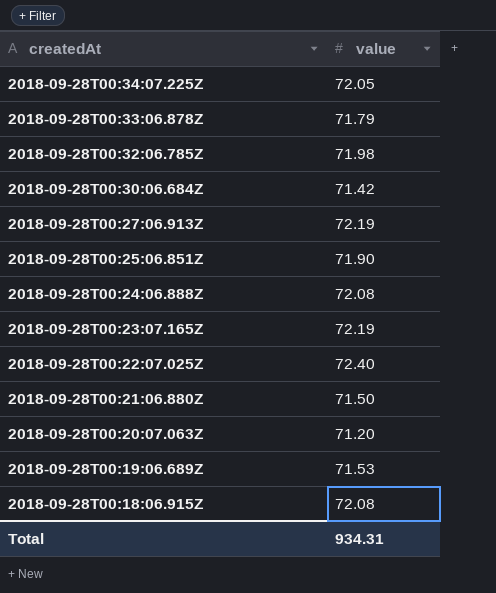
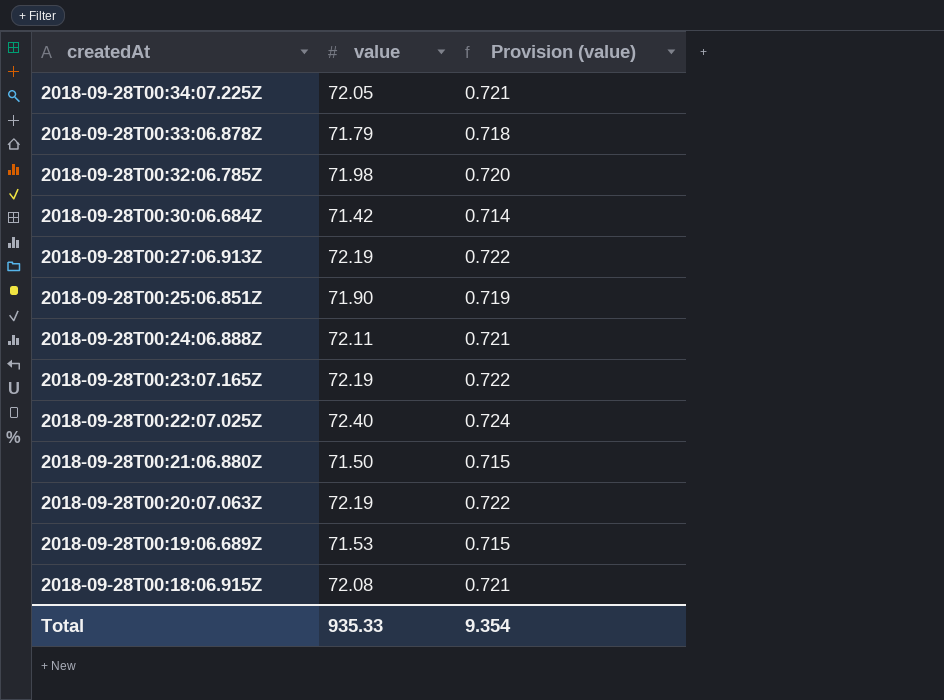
column Provision (value) | formula: none -> [value] * 0.01
2018-09-28T00:24:06.888Z | value: 72.08 -> 72.11
2018-09-28T00:20:07.063Z | value: 71.20 -> 72.19
Total | value: 934.31 -> 935.33

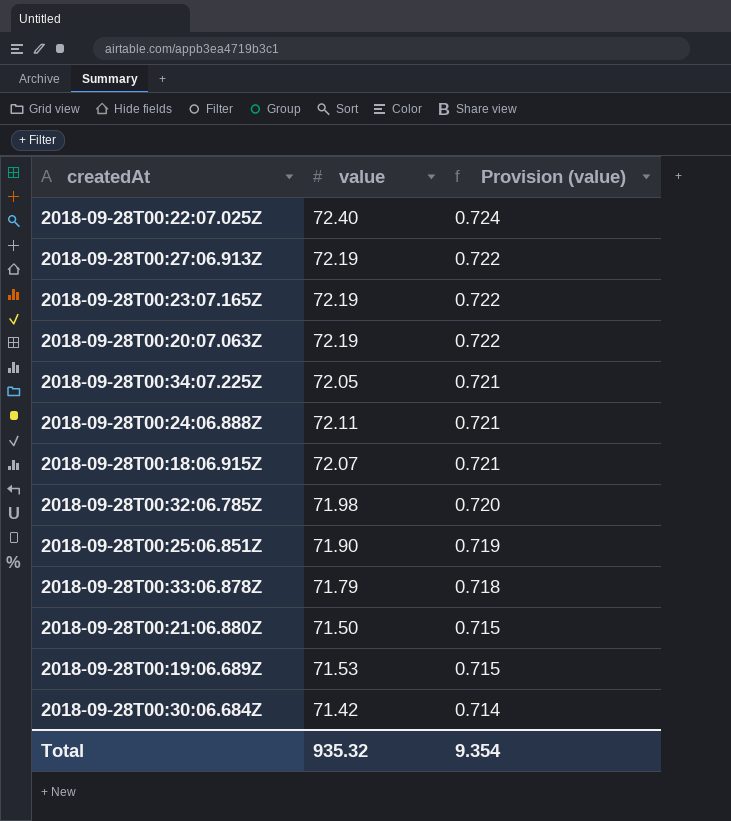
row order: createdAt descending -> Provision (value) descending
2018-09-28T00:18:06.915Z | value: 72.08 -> 72.07
Total | value: 935.33 -> 935.32

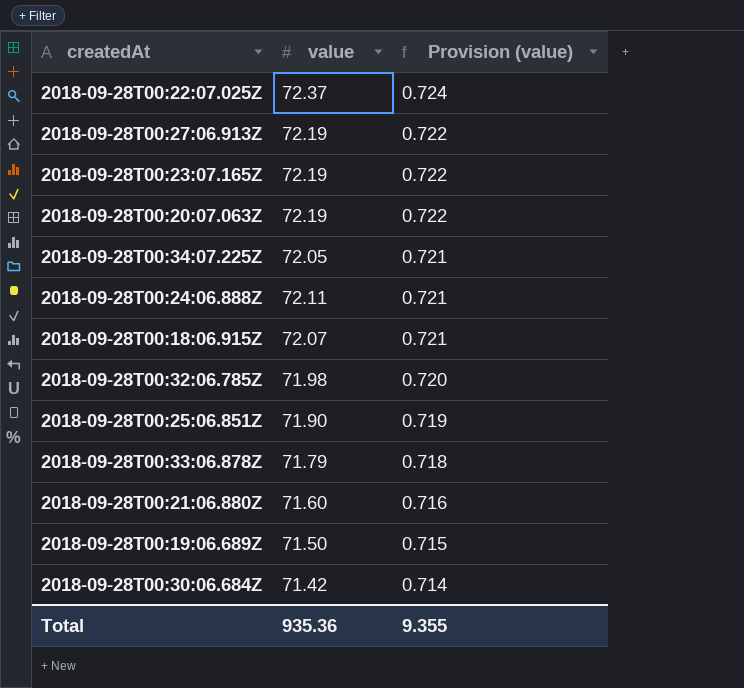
2018-09-28T00:22:07.025Z | value: 72.40 -> 72.37
2018-09-28T00:21:06.880Z | value: 71.50 -> 71.60
2018-09-28T00:21:06.880Z | Provision (value): 0.715 -> 0.716
2018-09-28T00:19:06.689Z | value: 71.53 -> 71.50
Total | value: 935.32 -> 935.36
Total | Provision (value): 9.354 -> 9.355

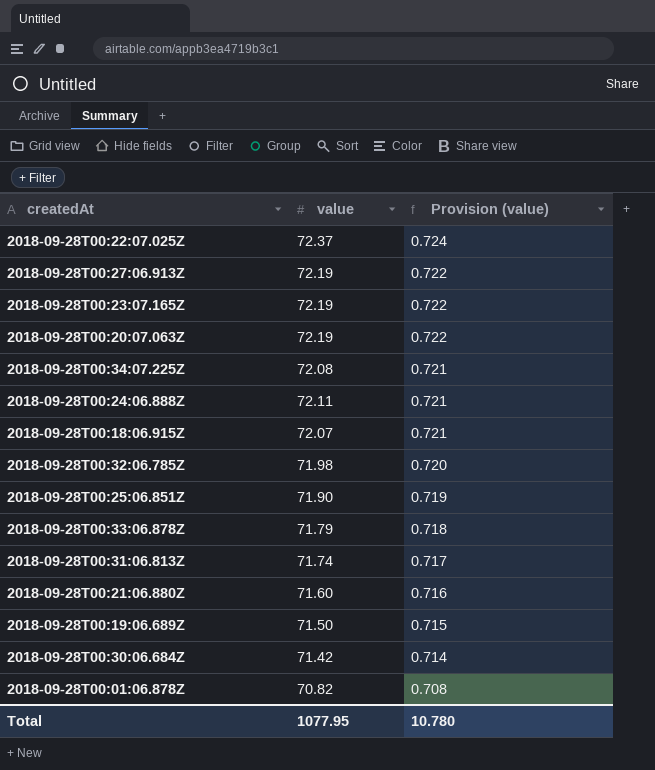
2018-09-28T00:34:07.225Z | value: 72.05 -> 72.08
row 2018-09-28T00:31:06.813Z: none -> 71.74 | 0.717
row 2018-09-28T00:01:06.878Z: none -> 70.82 | 0.708
Total | value: 935.36 -> 1077.95
Total | Provision (value): 9.355 -> 10.780

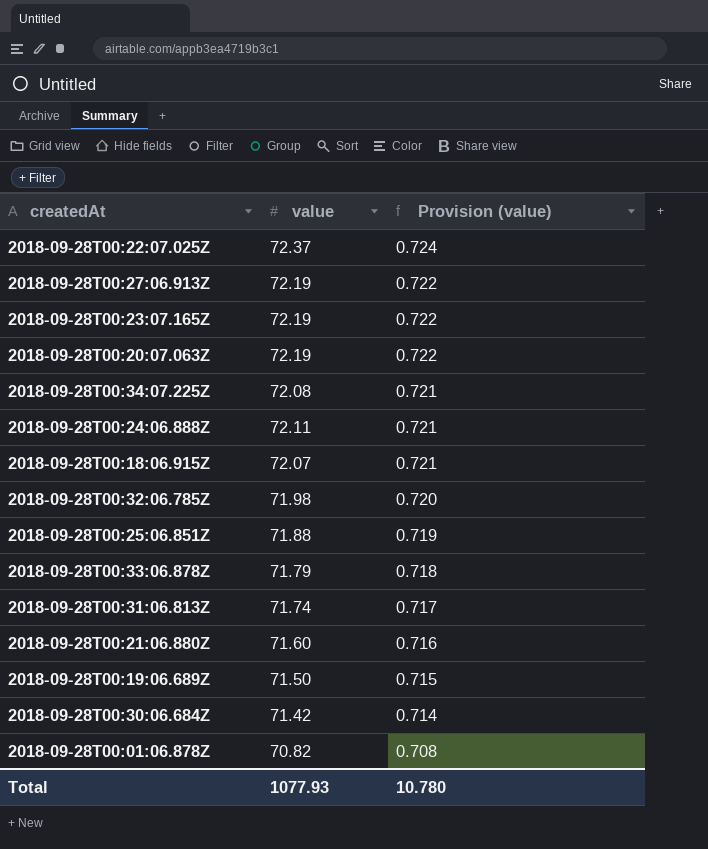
2018-09-28T00:25:06.851Z | value: 71.90 -> 71.88
Total | value: 1077.95 -> 1077.93

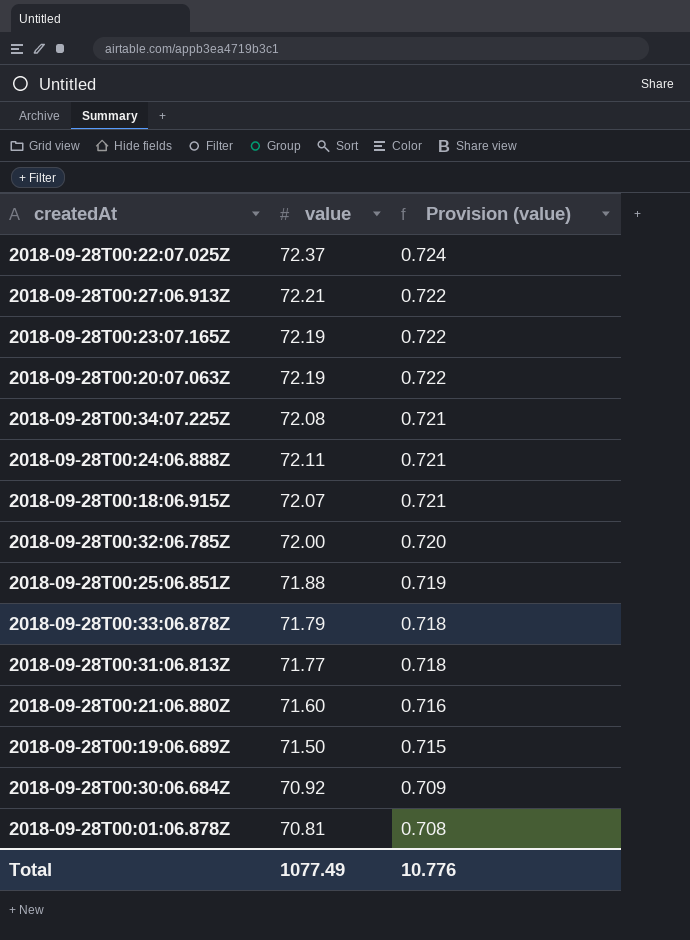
2018-09-28T00:27:06.913Z | value: 72.19 -> 72.21
2018-09-28T00:32:06.785Z | value: 71.98 -> 72.00
2018-09-28T00:31:06.813Z | value: 71.74 -> 71.77
2018-09-28T00:31:06.813Z | Provision (value): 0.717 -> 0.718
2018-09-28T00:30:06.684Z | value: 71.42 -> 70.92
2018-09-28T00:30:06.684Z | Provision (value): 0.714 -> 0.709
2018-09-28T00:01:06.878Z | value: 70.82 -> 70.81
Total | value: 1077.93 -> 1077.49
Total | Provision (value): 10.780 -> 10.776

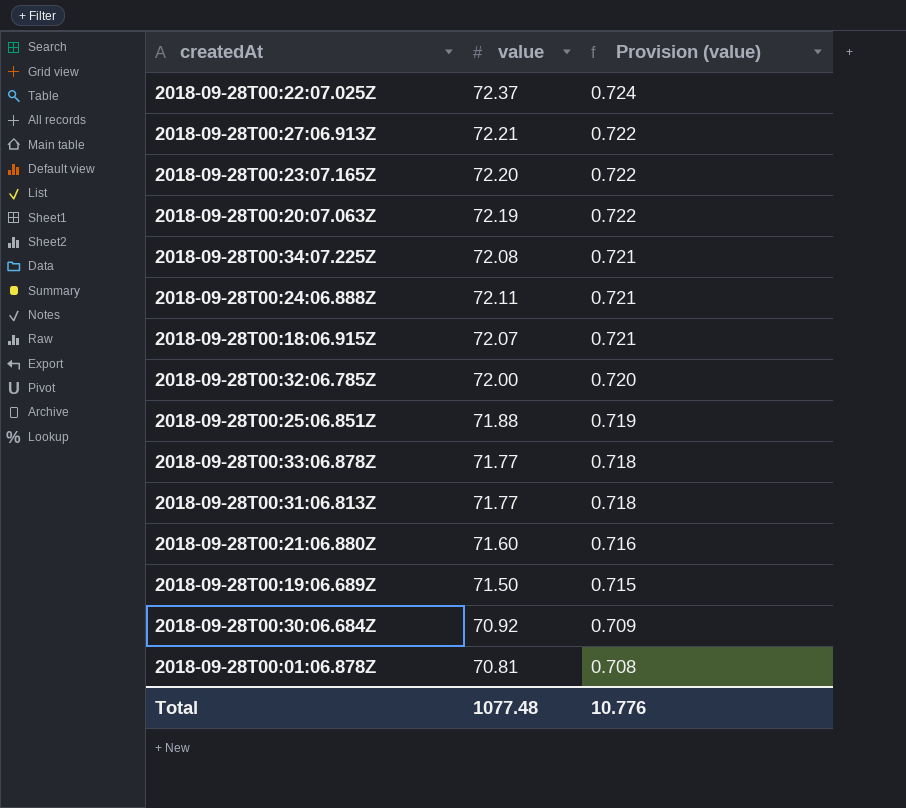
2018-09-28T00:23:07.165Z | value: 72.19 -> 72.20
2018-09-28T00:33:06.878Z | value: 71.79 -> 71.77
Total | value: 1077.49 -> 1077.48

